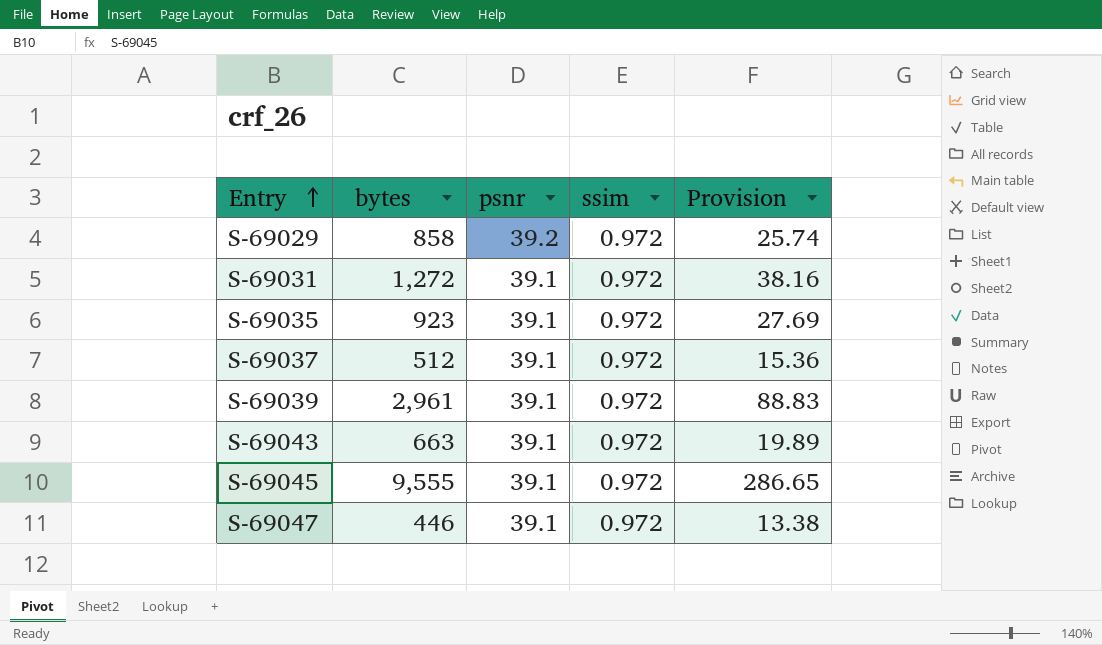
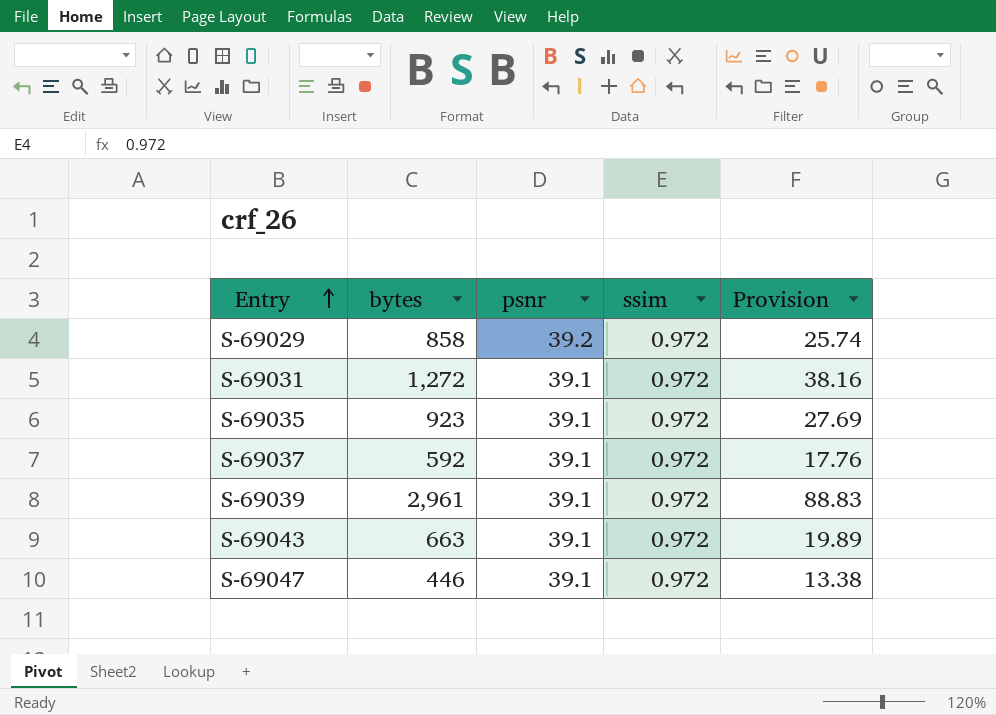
row S-69045: 9,555 | 39.1 | 0.972 | 286.65 -> none
S-69037 | bytes: 512 -> 592
S-69037 | Provision: 15.36 -> 17.76

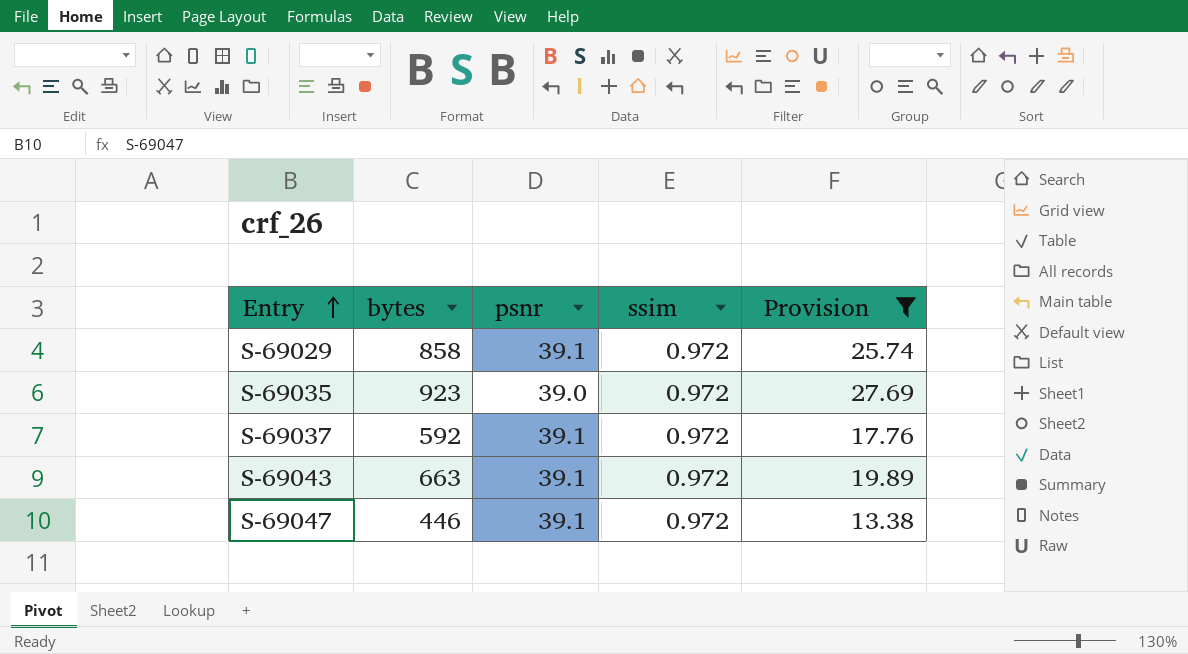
filter: none -> Provision <= 27.69
S-69029 | psnr: 39.2 -> 39.1
S-69035 | psnr: 39.1 -> 39.0

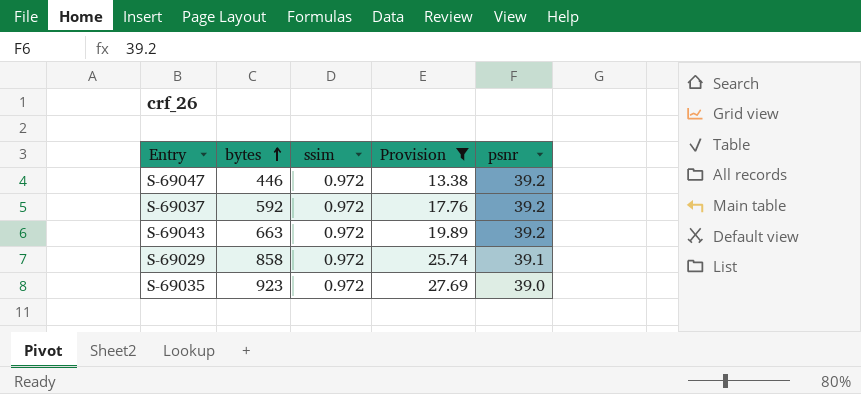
row order: Entry ascending -> bytes ascending
column psnr | position: 3 -> 5
S-69047 | psnr: 39.1 -> 39.2
S-69037 | psnr: 39.1 -> 39.2
S-69043 | psnr: 39.1 -> 39.2

